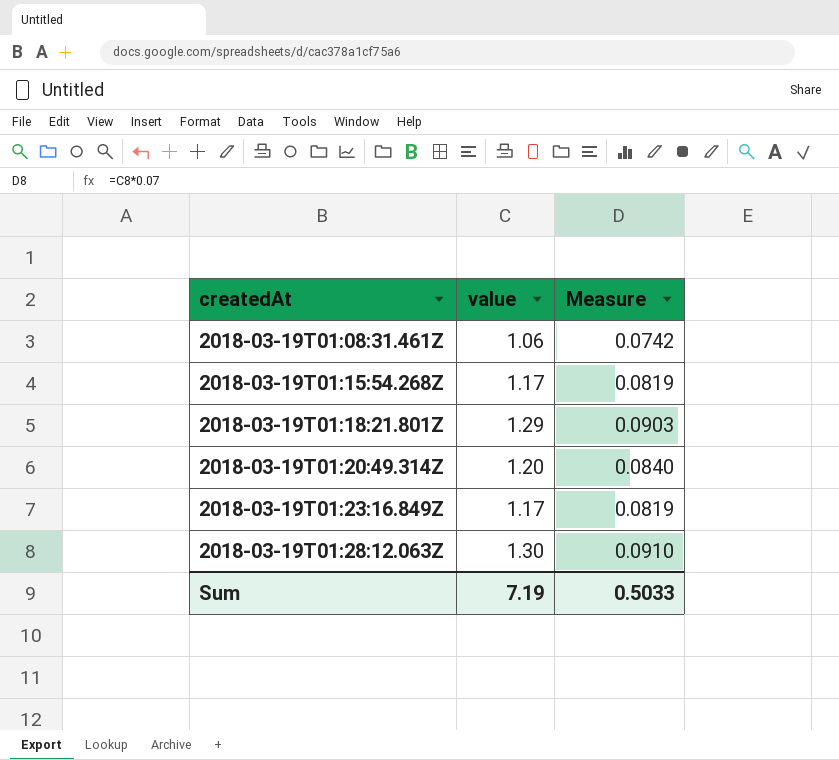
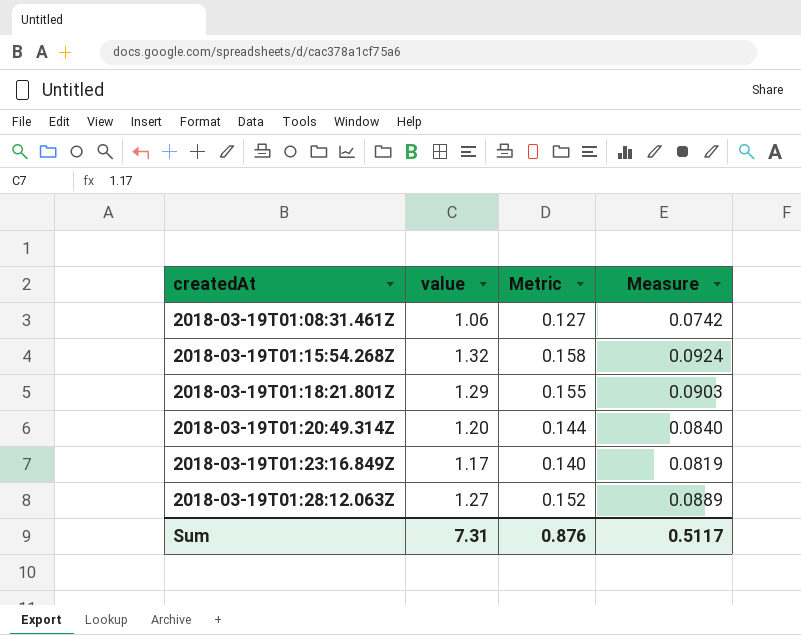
column Metric | formula: none -> [value] * 0.12
2018-03-19T01:15:54.268Z | value: 1.17 -> 1.32
2018-03-19T01:15:54.268Z | Measure: 0.0819 -> 0.0924
2018-03-19T01:28:12.063Z | value: 1.30 -> 1.27
2018-03-19T01:28:12.063Z | Measure: 0.0910 -> 0.0889
Sum | value: 7.19 -> 7.31
Sum | Measure: 0.5033 -> 0.5117

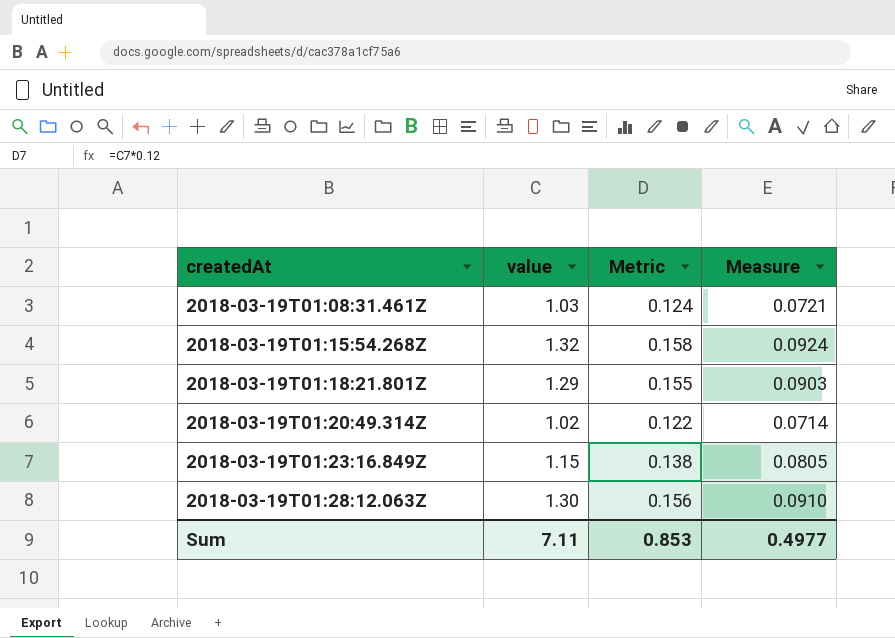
2018-03-19T01:08:31.461Z | value: 1.06 -> 1.03
2018-03-19T01:08:31.461Z | Metric: 0.127 -> 0.124
2018-03-19T01:08:31.461Z | Measure: 0.0742 -> 0.0721
2018-03-19T01:20:49.314Z | value: 1.20 -> 1.02
2018-03-19T01:20:49.314Z | Metric: 0.144 -> 0.122
2018-03-19T01:20:49.314Z | Measure: 0.0840 -> 0.0714
2018-03-19T01:23:16.849Z | value: 1.17 -> 1.15
2018-03-19T01:23:16.849Z | Metric: 0.140 -> 0.138
2018-03-19T01:23:16.849Z | Measure: 0.0819 -> 0.0805
2018-03-19T01:28:12.063Z | value: 1.27 -> 1.30
2018-03-19T01:28:12.063Z | Metric: 0.152 -> 0.156
2018-03-19T01:28:12.063Z | Measure: 0.0889 -> 0.0910
Sum | value: 7.31 -> 7.11
Sum | Metric: 0.876 -> 0.853
Sum | Measure: 0.5117 -> 0.4977

